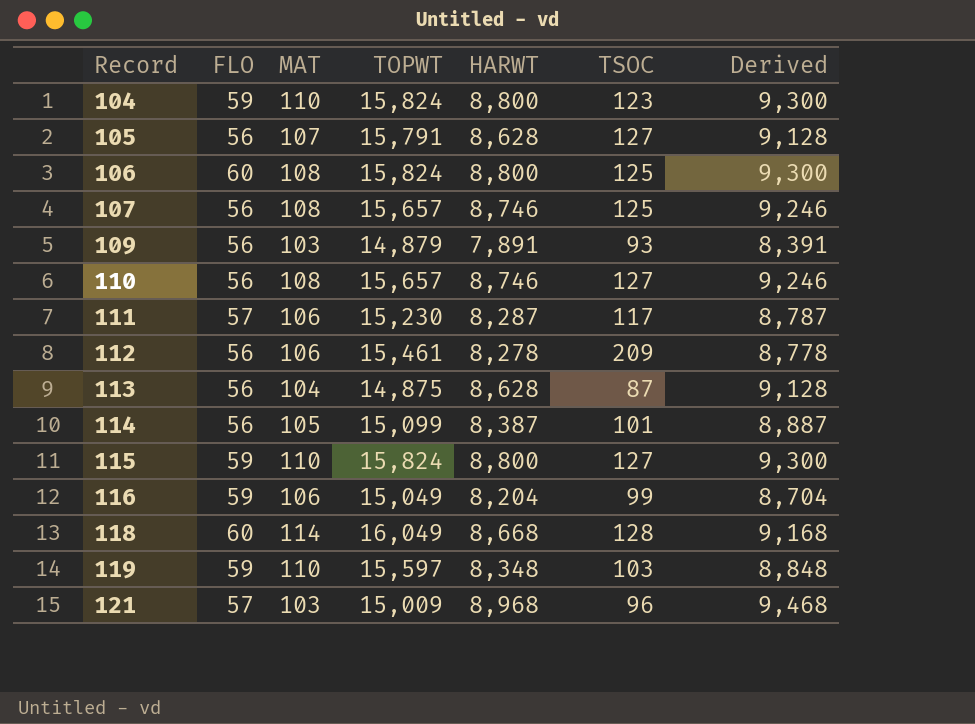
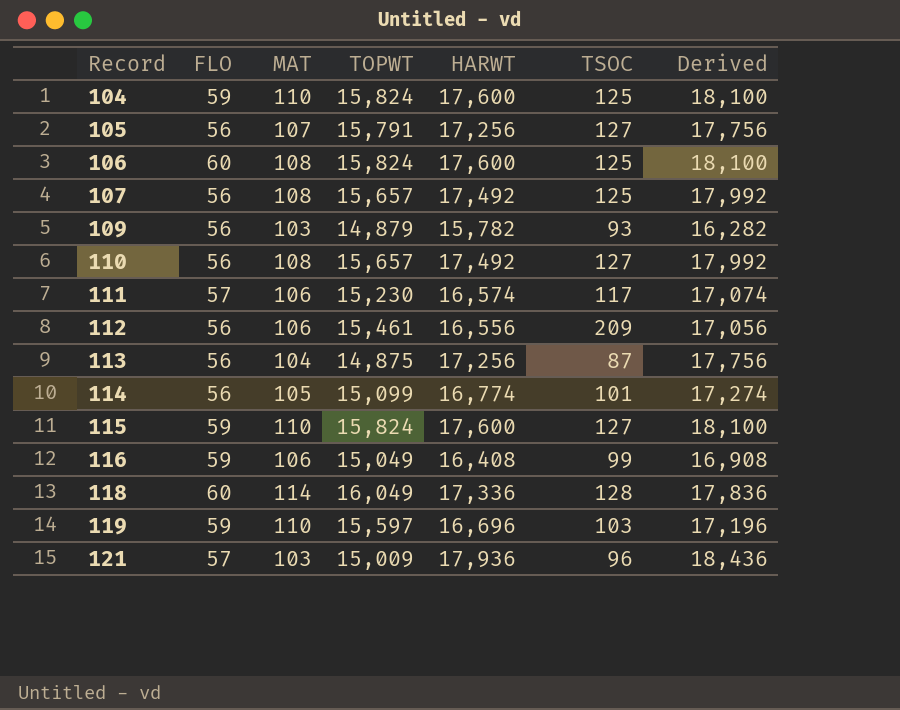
104 | HARWT: 8,800 -> 17,600
104 | TSOC: 123 -> 125
104 | Derived: 9,300 -> 18,100
105 | HARWT: 8,628 -> 17,256
105 | Derived: 9,128 -> 17,756
106 | HARWT: 8,800 -> 17,600
106 | Derived: 9,300 -> 18,100
107 | HARWT: 8,746 -> 17,492
107 | Derived: 9,246 -> 17,992
109 | HARWT: 7,891 -> 15,782
109 | Derived: 8,391 -> 16,282
110 | HARWT: 8,746 -> 17,492
110 | Derived: 9,246 -> 17,992
111 | HARWT: 8,287 -> 16,574
111 | Derived: 8,787 -> 17,074
112 | HARWT: 8,278 -> 16,556
112 | Derived: 8,778 -> 17,056
113 | HARWT: 8,628 -> 17,256
113 | Derived: 9,128 -> 17,756
114 | HARWT: 8,387 -> 16,774
114 | Derived: 8,887 -> 17,274
115 | HARWT: 8,800 -> 17,600
115 | Derived: 9,300 -> 18,100
116 | HARWT: 8,204 -> 16,408
116 | Derived: 8,704 -> 16,908
118 | HARWT: 8,668 -> 17,336
118 | Derived: 9,168 -> 17,836
119 | HARWT: 8,348 -> 16,696
119 | Derived: 8,848 -> 17,196
121 | HARWT: 8,968 -> 17,936
121 | Derived: 9,468 -> 18,436

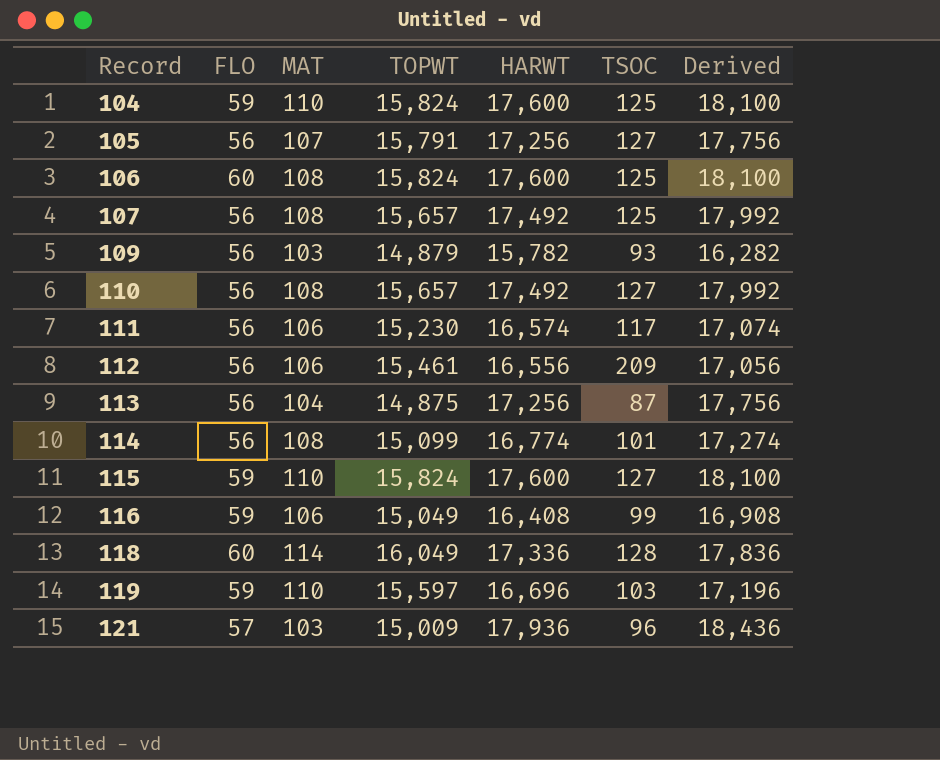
111 | FLO: 57 -> 56
114 | MAT: 105 -> 108

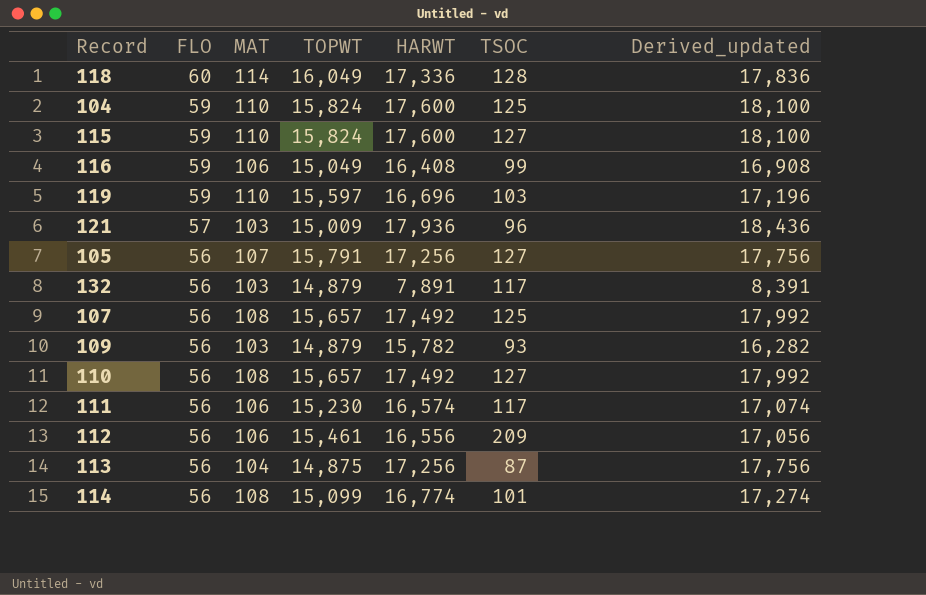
row order: Record ascending -> FLO descending
column name: Derived -> Derived_updated
row 106: 60 | 108 | 15,824 | 17,600 | 125 | 18,100 -> none
row 132: none -> 56 | 103 | 14,879 | 7,891 | 117 | 8,391

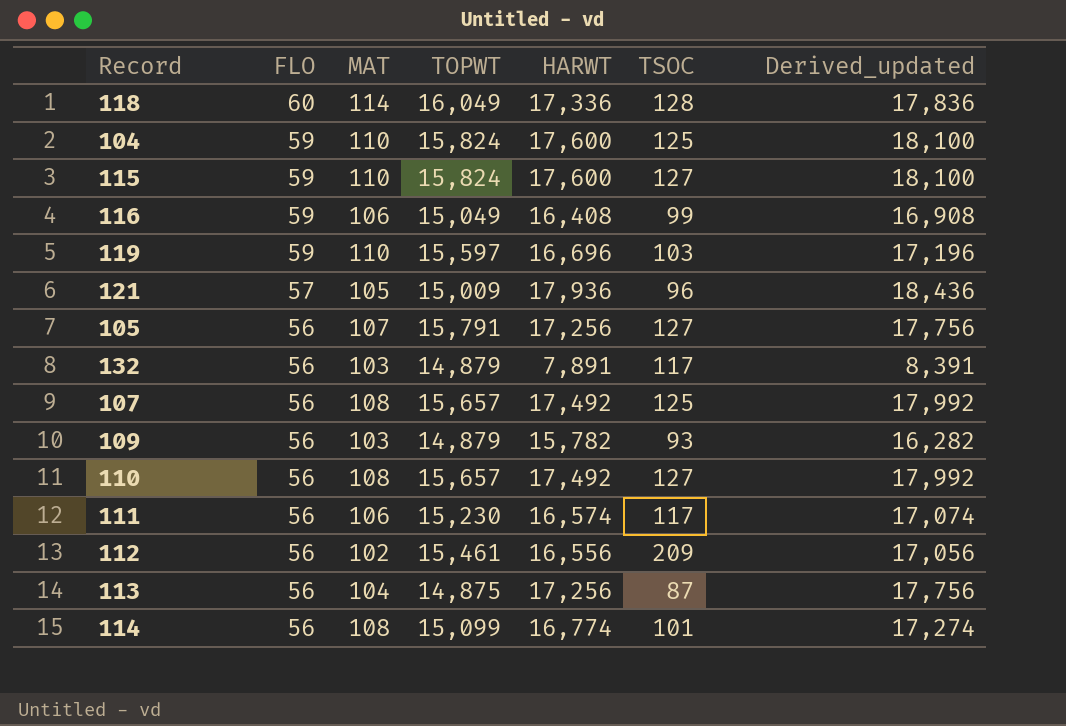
121 | MAT: 103 -> 105
112 | MAT: 106 -> 102

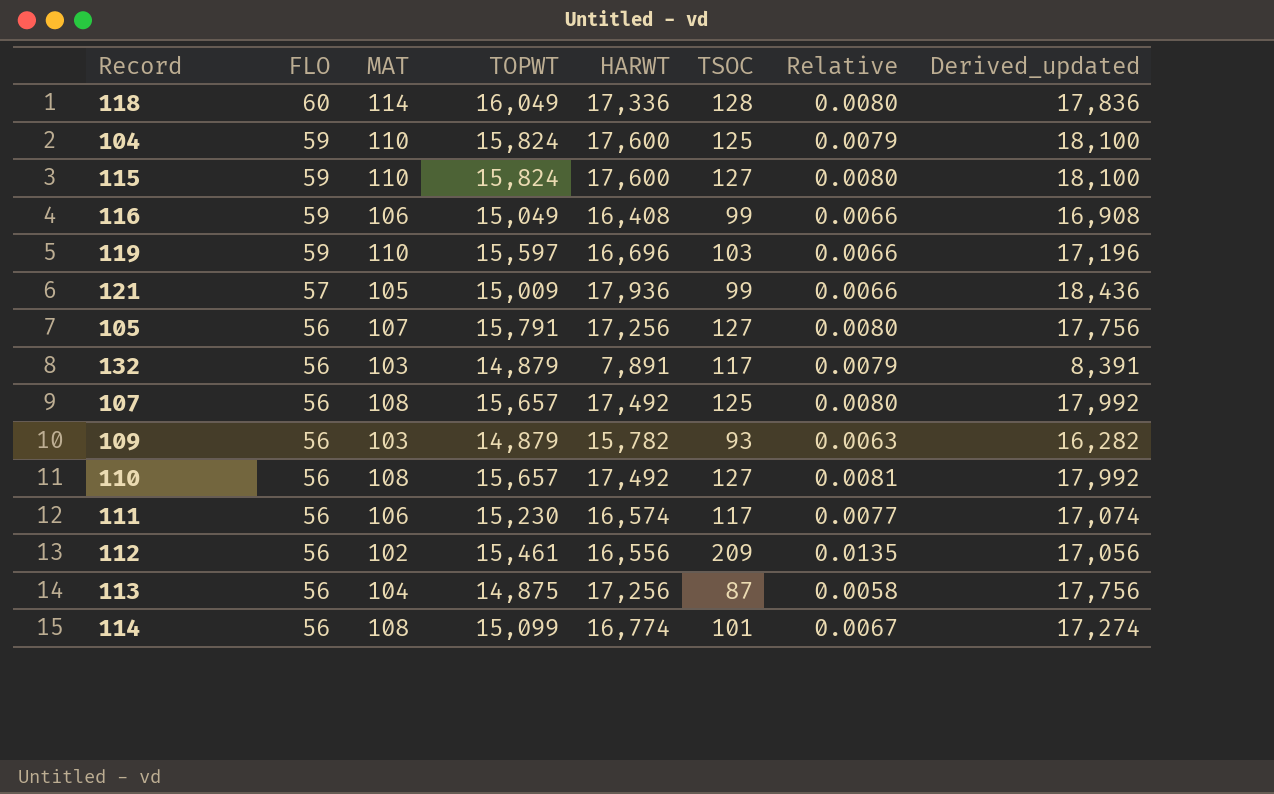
column Relative | formula: none -> [TSOC] / [TOPWT]
121 | TSOC: 96 -> 99

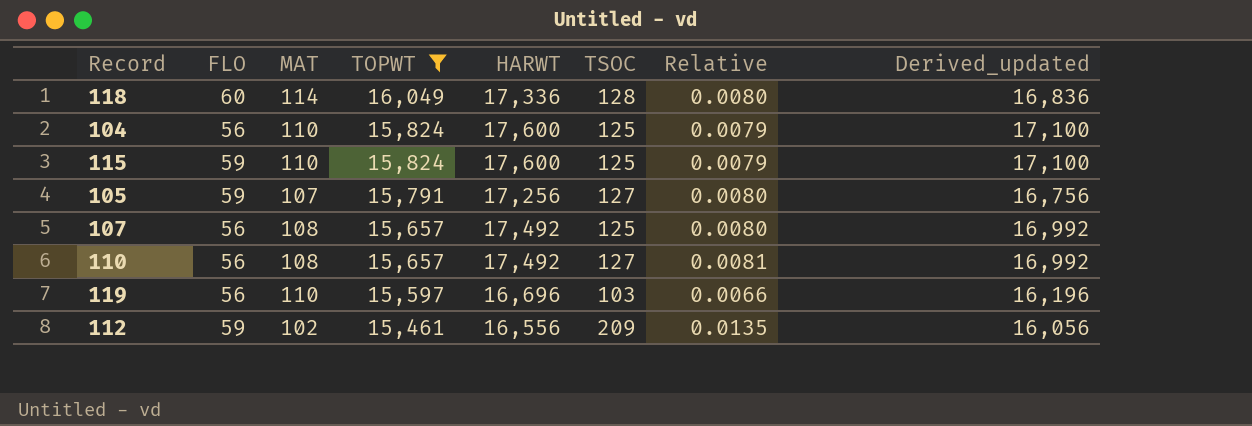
filter: none -> TOPWT >= 15,461
row order: FLO descending -> TOPWT descending
column Derived_updated | formula: [HARWT] + 500 -> [HARWT] - 500
104 | FLO: 59 -> 56
115 | TSOC: 127 -> 125
115 | Relative: 0.0080 -> 0.0079
105 | FLO: 56 -> 59
119 | FLO: 59 -> 56
112 | FLO: 56 -> 59

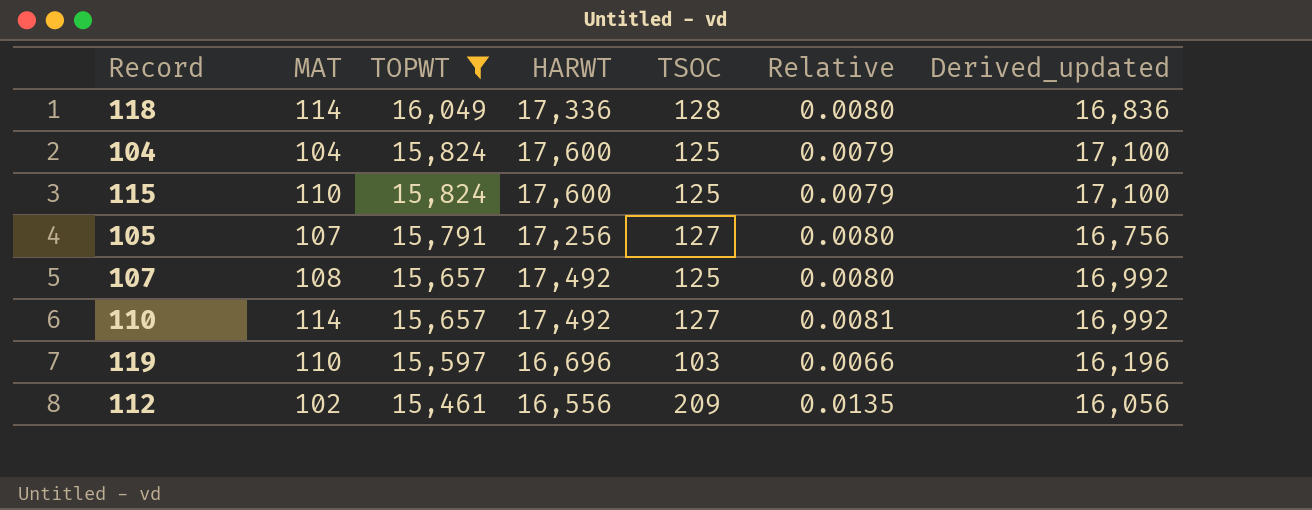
column FLO | position: 2 -> none
104 | MAT: 110 -> 104
110 | MAT: 108 -> 114

